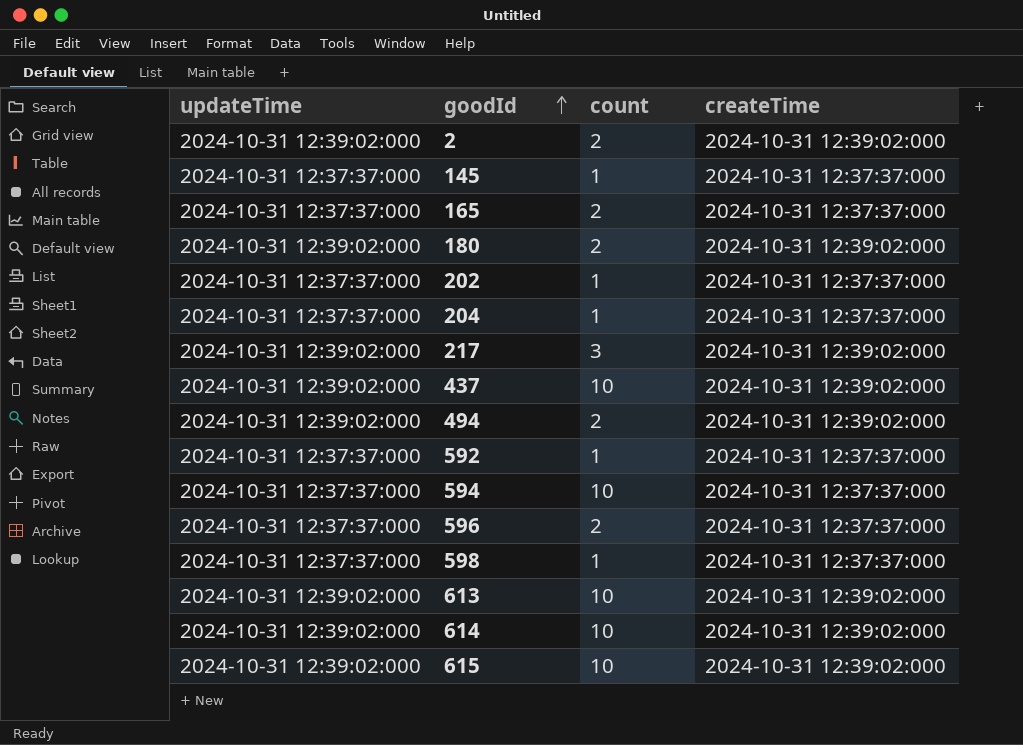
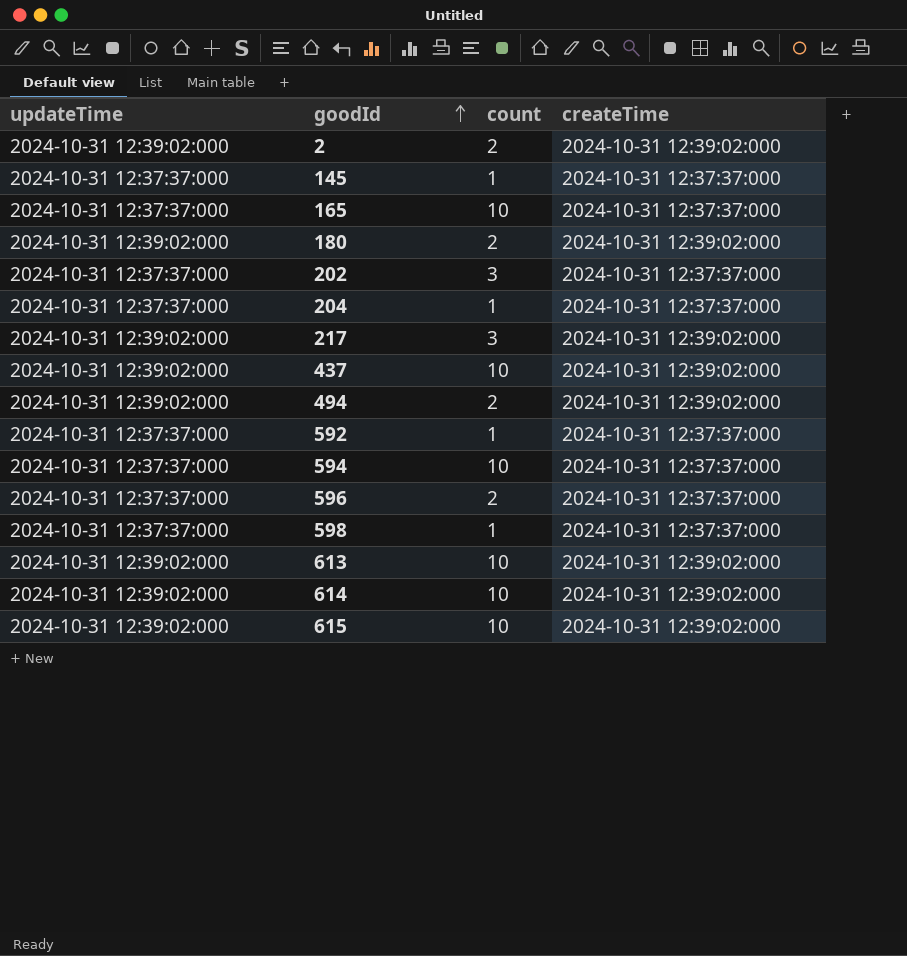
165 | count: 2 -> 10
202 | count: 1 -> 3

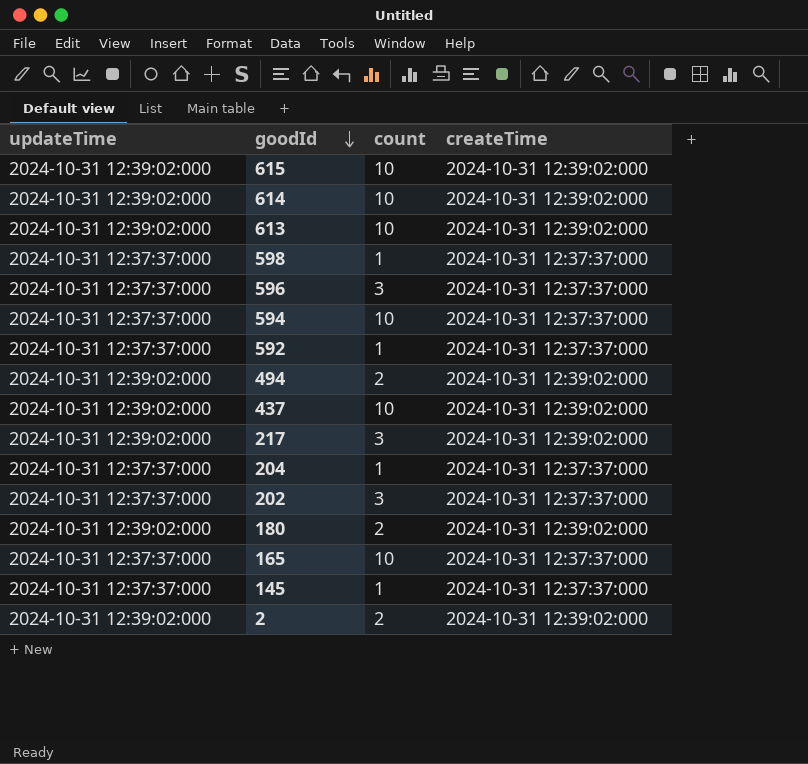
row order: goodId ascending -> goodId descending
596 | count: 2 -> 3

